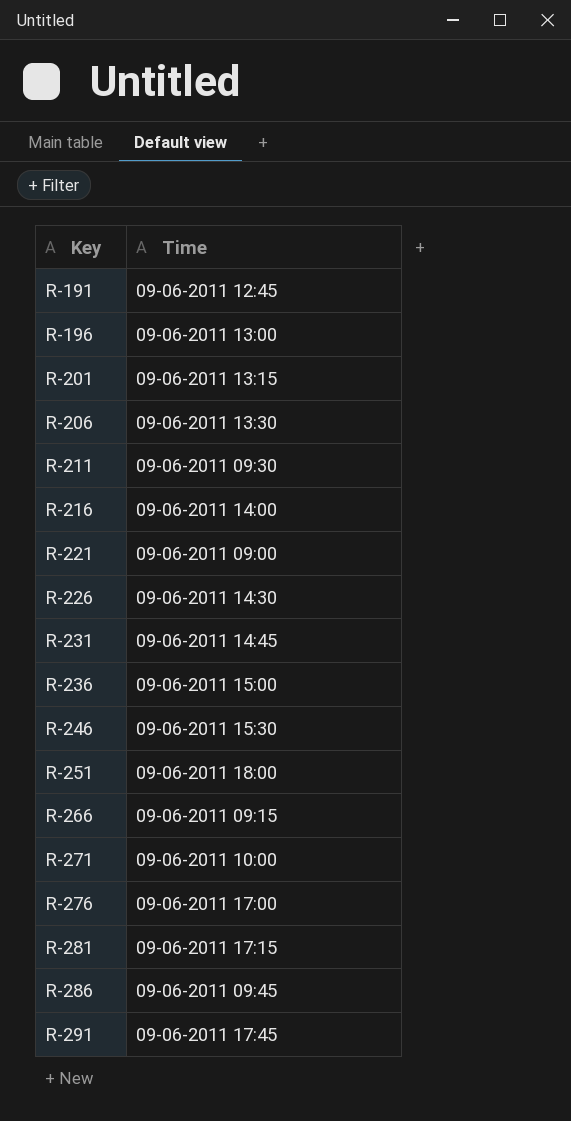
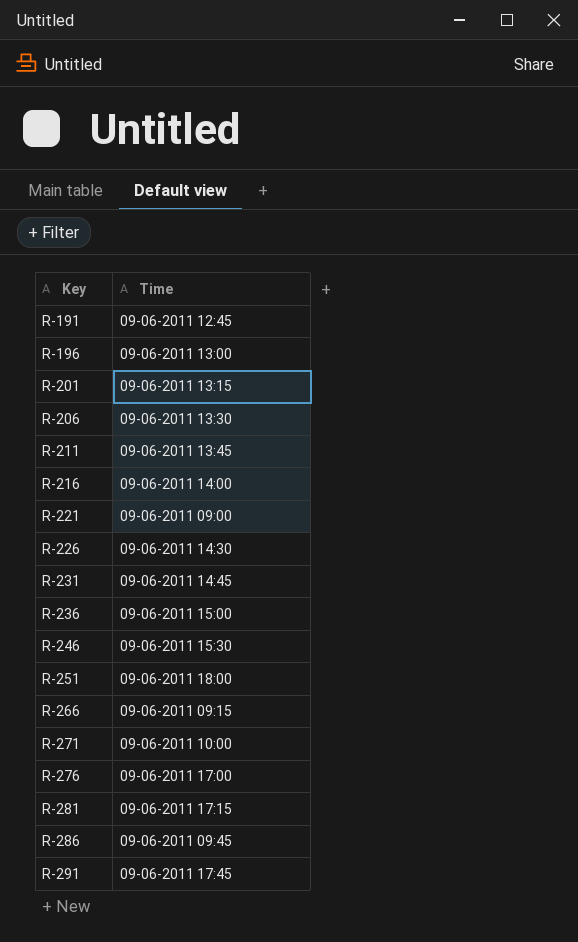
R-211 | Time: 09-06-2011 09:30 -> 09-06-2011 13:45

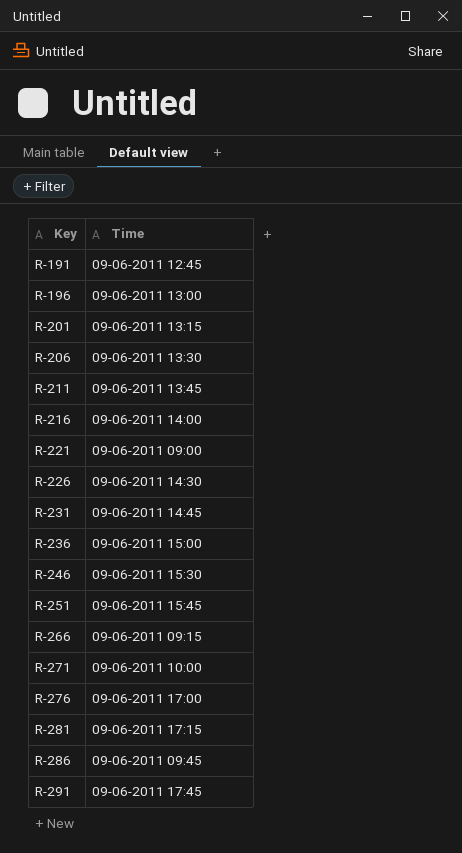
R-251 | Time: 09-06-2011 18:00 -> 09-06-2011 15:45

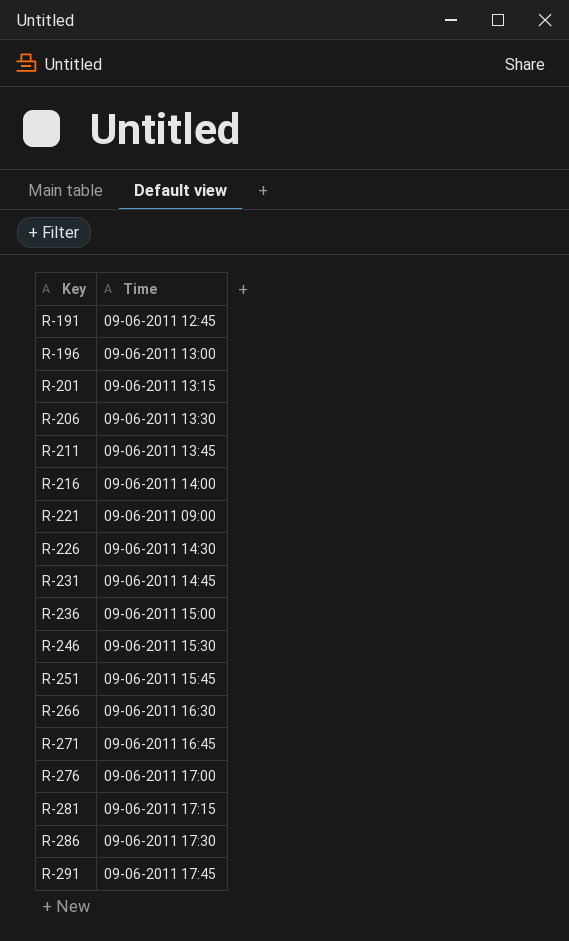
R-266 | Time: 09-06-2011 09:15 -> 09-06-2011 16:30
R-271 | Time: 09-06-2011 10:00 -> 09-06-2011 16:45
R-286 | Time: 09-06-2011 09:45 -> 09-06-2011 17:30

